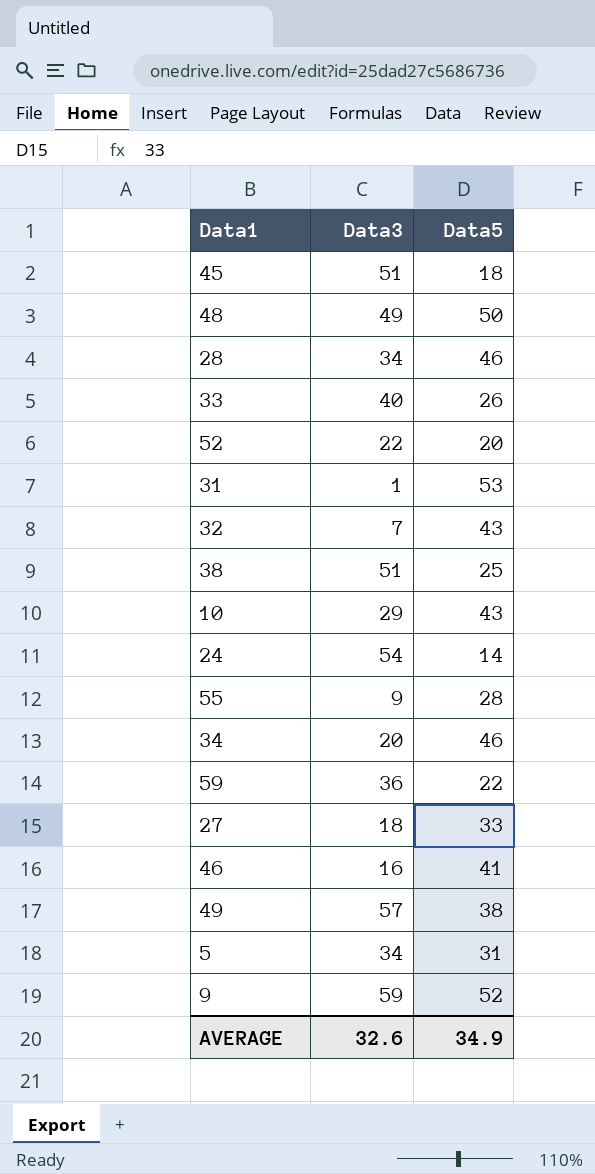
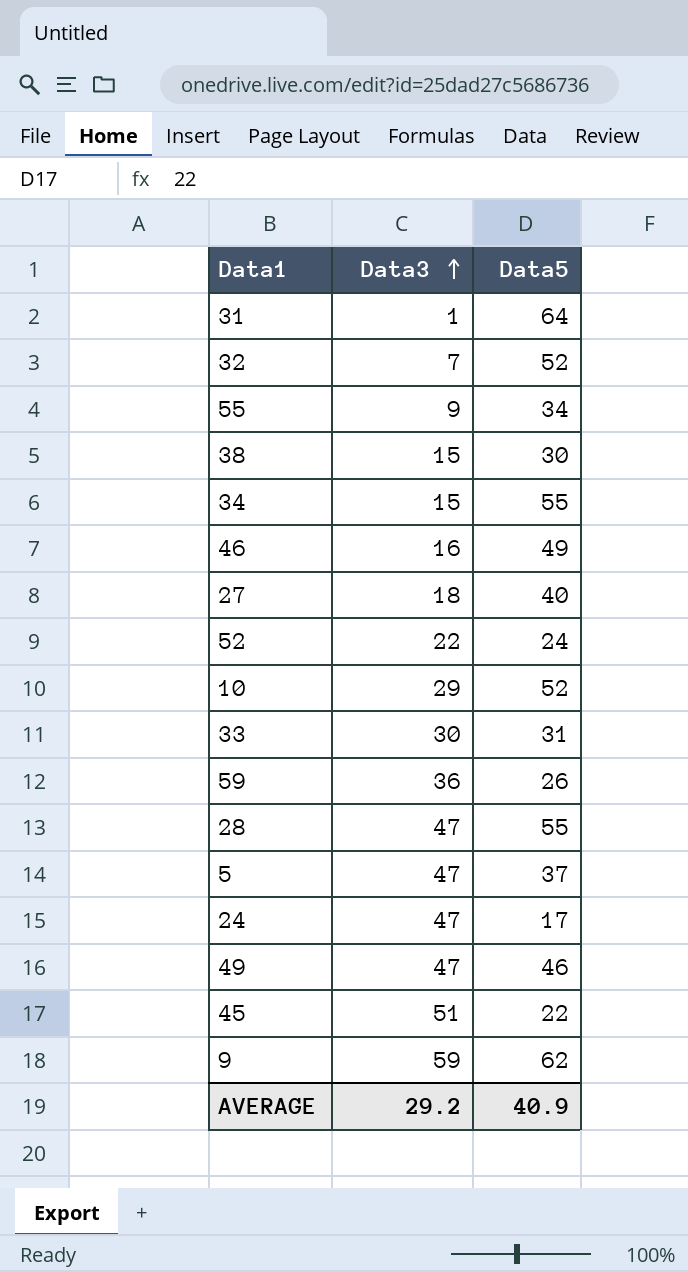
row order: none -> Data3 ascending
row 48: 49 | 50 -> none
31 | Data5: 53 -> 64
32 | Data5: 43 -> 52
55 | Data5: 28 -> 34
38 | Data3: 51 -> 15
38 | Data5: 25 -> 30
34 | Data3: 20 -> 15
34 | Data5: 46 -> 55
46 | Data5: 41 -> 49
27 | Data5: 33 -> 40
52 | Data5: 20 -> 24
10 | Data5: 43 -> 52
33 | Data3: 40 -> 30
33 | Data5: 26 -> 31
59 | Data5: 22 -> 26
28 | Data3: 34 -> 47
28 | Data5: 46 -> 55
5 | Data3: 34 -> 47
5 | Data5: 31 -> 37
24 | Data3: 54 -> 47
24 | Data5: 14 -> 17
49 | Data3: 57 -> 47
49 | Data5: 38 -> 46
45 | Data5: 18 -> 22
9 | Data5: 52 -> 62
AVERAGE | Data3: 32.6 -> 29.2
AVERAGE | Data5: 34.9 -> 40.9

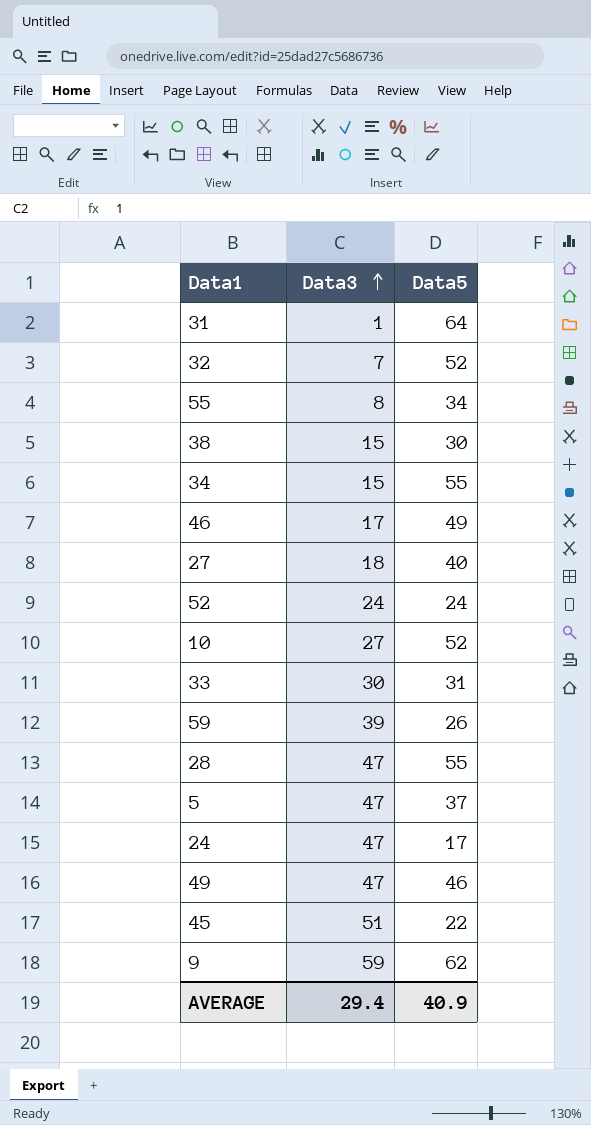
55 | Data3: 9 -> 8
46 | Data3: 16 -> 17
52 | Data3: 22 -> 24
10 | Data3: 29 -> 27
59 | Data3: 36 -> 39
AVERAGE | Data3: 29.2 -> 29.4

